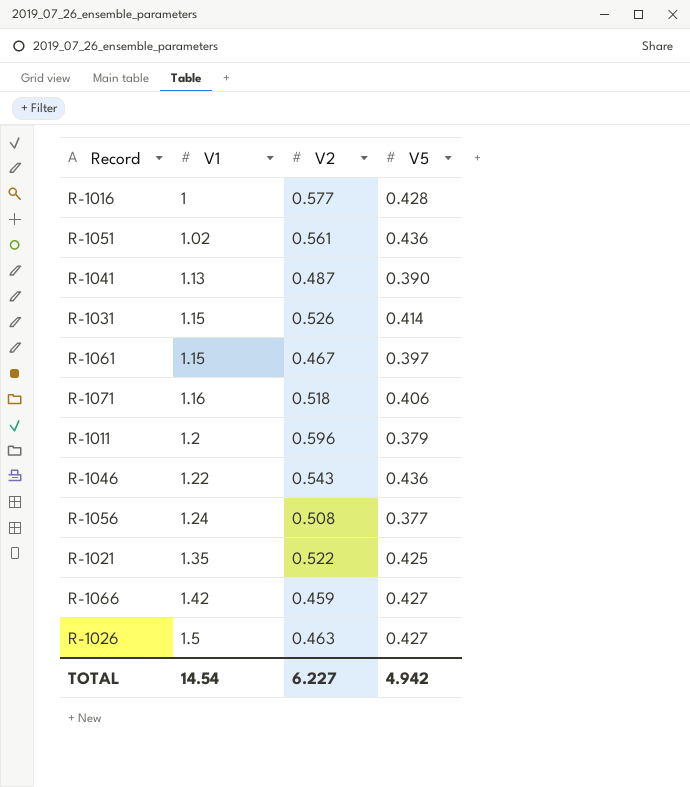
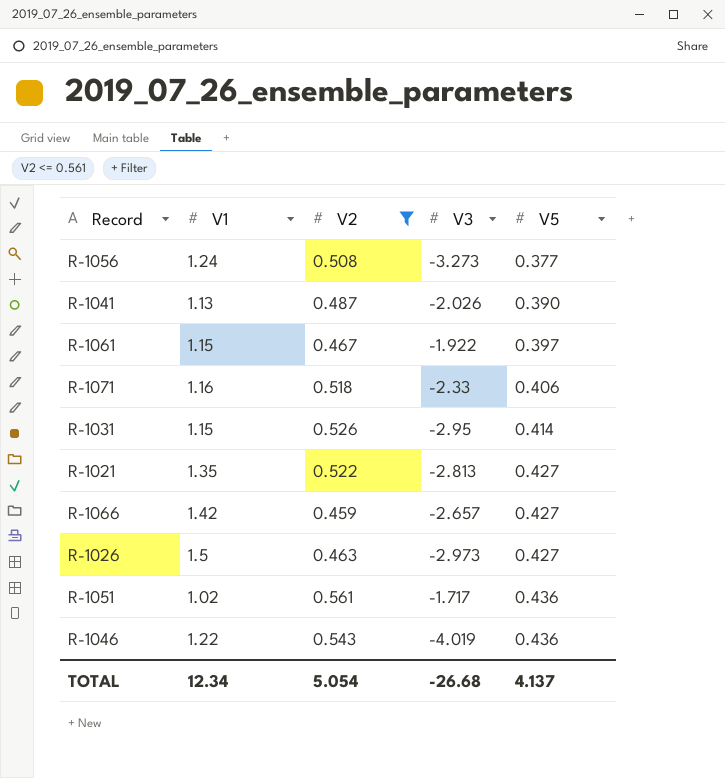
filter: none -> V2 <= 0.561
row order: V1 ascending -> V5 ascending
column V3 | position: none -> 4
R-1021 | V5: 0.425 -> 0.427
TOTAL | V1: 14.54 -> 12.34
TOTAL | V2: 6.227 -> 5.054
TOTAL | V5: 4.942 -> 4.137

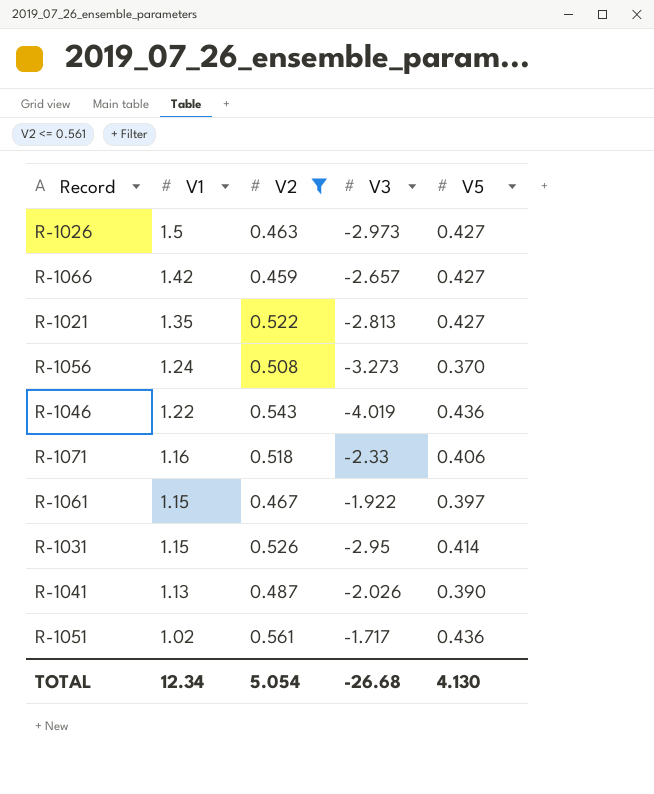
row order: V5 ascending -> V1 descending
R-1056 | V5: 0.377 -> 0.370
TOTAL | V5: 4.137 -> 4.130

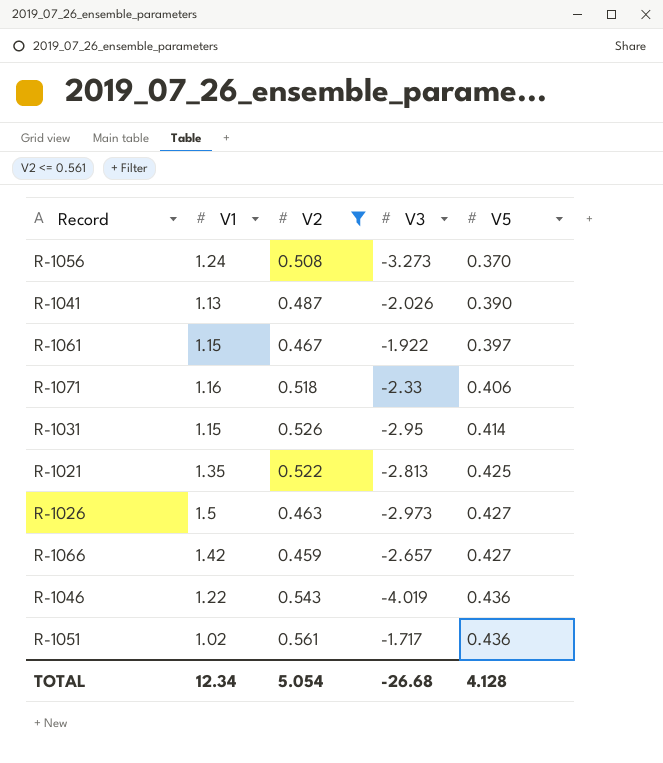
row order: V1 descending -> V5 ascending
R-1021 | V5: 0.427 -> 0.425
TOTAL | V5: 4.130 -> 4.128

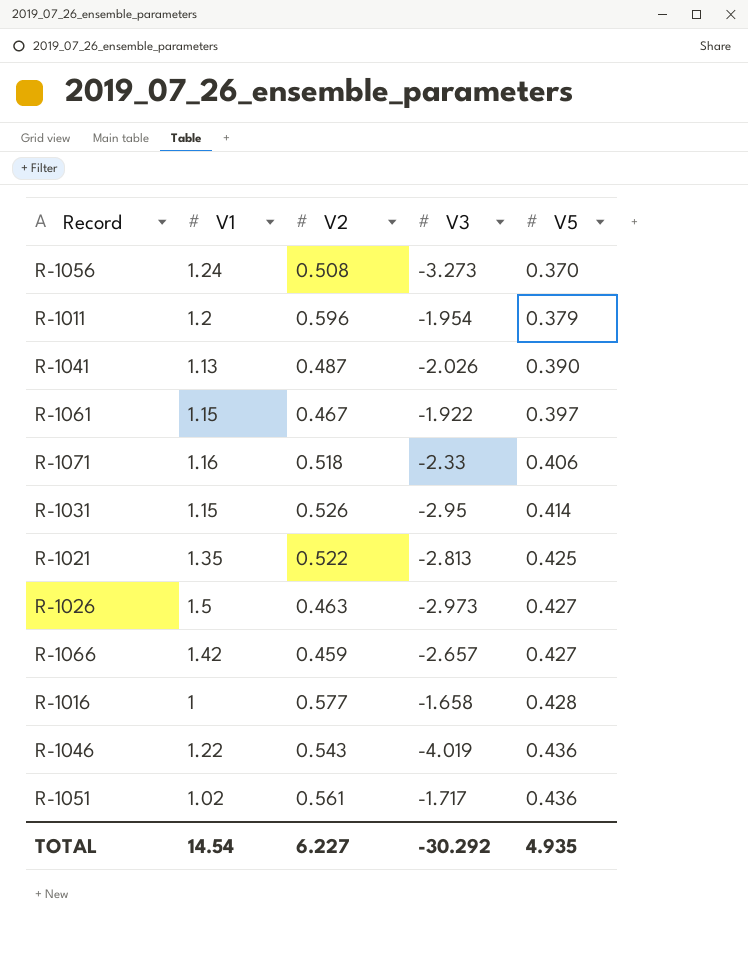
filter: V2 <= 0.561 -> none
TOTAL | V1: 12.34 -> 14.54
TOTAL | V2: 5.054 -> 6.227
TOTAL | V3: -26.68 -> -30.292
TOTAL | V5: 4.128 -> 4.935

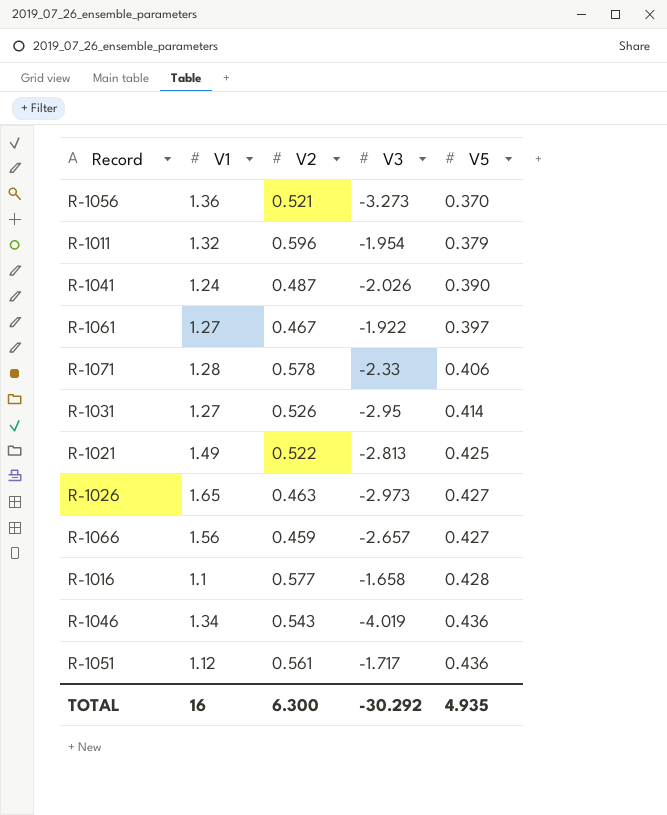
R-1056 | V1: 1.24 -> 1.36
R-1056 | V2: 0.508 -> 0.521
R-1011 | V1: 1.2 -> 1.32
R-1041 | V1: 1.13 -> 1.24
R-1061 | V1: 1.15 -> 1.27
R-1071 | V1: 1.16 -> 1.28
R-1071 | V2: 0.518 -> 0.578
R-1031 | V1: 1.15 -> 1.27
R-1021 | V1: 1.35 -> 1.49
R-1026 | V1: 1.5 -> 1.65
R-1066 | V1: 1.42 -> 1.56
R-1016 | V1: 1 -> 1.1
R-1046 | V1: 1.22 -> 1.34
R-1051 | V1: 1.02 -> 1.12
TOTAL | V1: 14.54 -> 16
TOTAL | V2: 6.227 -> 6.300

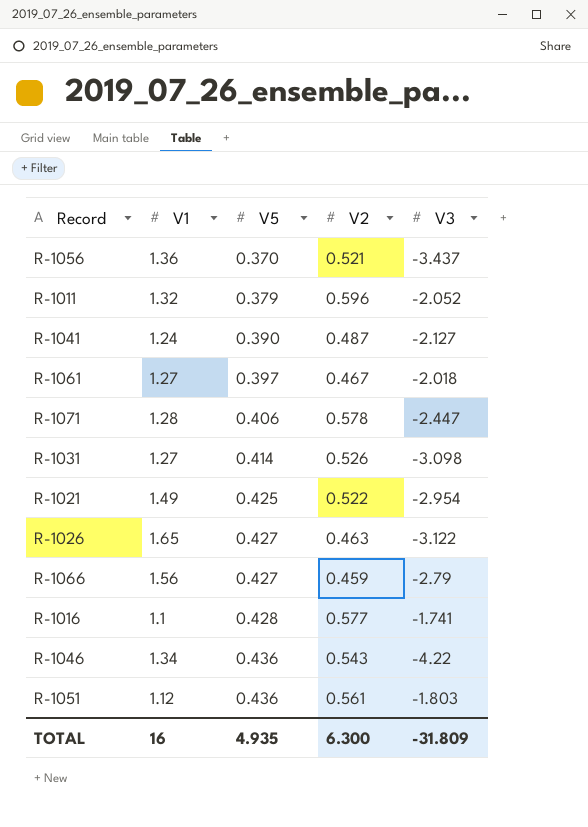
column V5 | position: 5 -> 3
R-1056 | V3: -3.273 -> -3.437
R-1011 | V3: -1.954 -> -2.052
R-1041 | V3: -2.026 -> -2.127
R-1061 | V3: -1.922 -> -2.018
R-1071 | V3: -2.33 -> -2.447
R-1031 | V3: -2.95 -> -3.098
R-1021 | V3: -2.813 -> -2.954
R-1026 | V3: -2.973 -> -3.122
R-1066 | V3: -2.657 -> -2.79
R-1016 | V3: -1.658 -> -1.741
R-1046 | V3: -4.019 -> -4.22
R-1051 | V3: -1.717 -> -1.803
TOTAL | V3: -30.292 -> -31.809

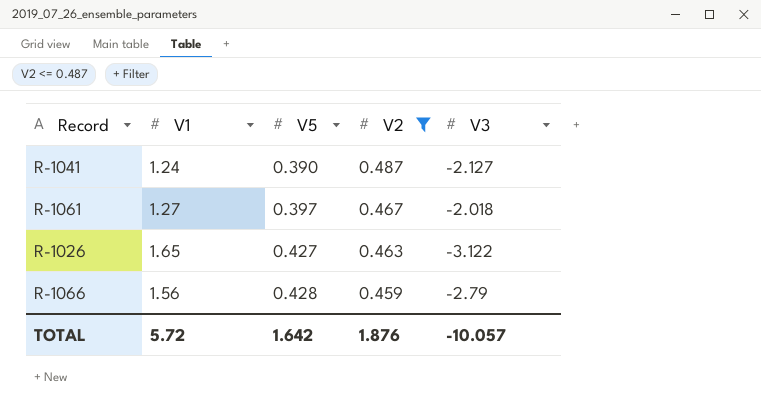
filter: none -> V2 <= 0.487
R-1066 | V5: 0.427 -> 0.428
TOTAL | V1: 16 -> 5.72
TOTAL | V5: 4.935 -> 1.642
TOTAL | V2: 6.300 -> 1.876
TOTAL | V3: -31.809 -> -10.057

